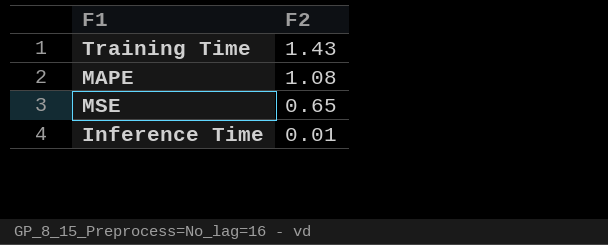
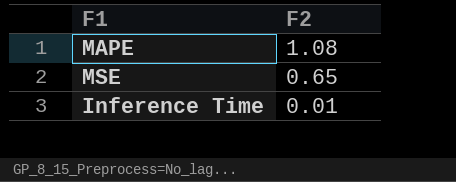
row Training Time: 1.43 -> none

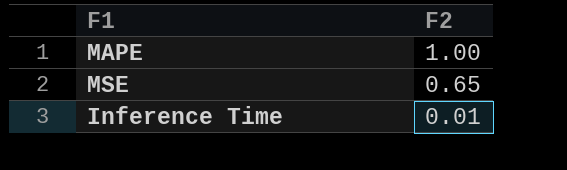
MAPE | F2: 1.08 -> 1.00

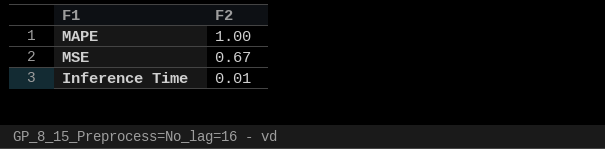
MSE | F2: 0.65 -> 0.67

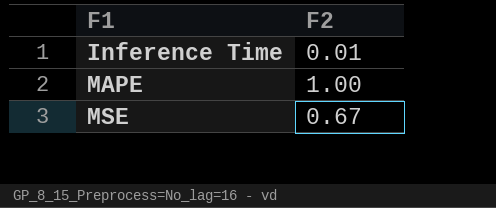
row order: F2 descending -> F1 ascending

